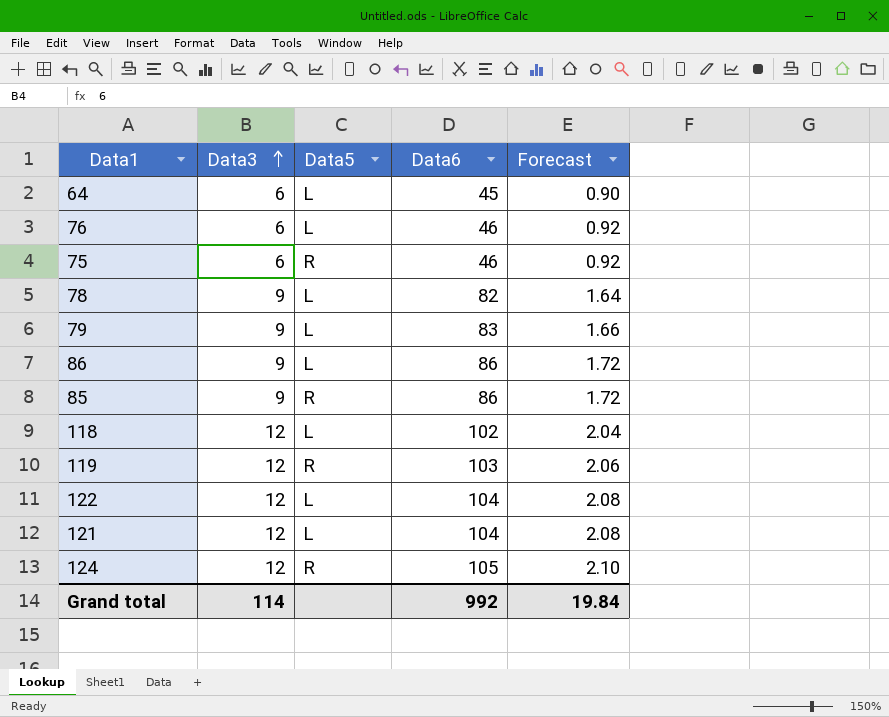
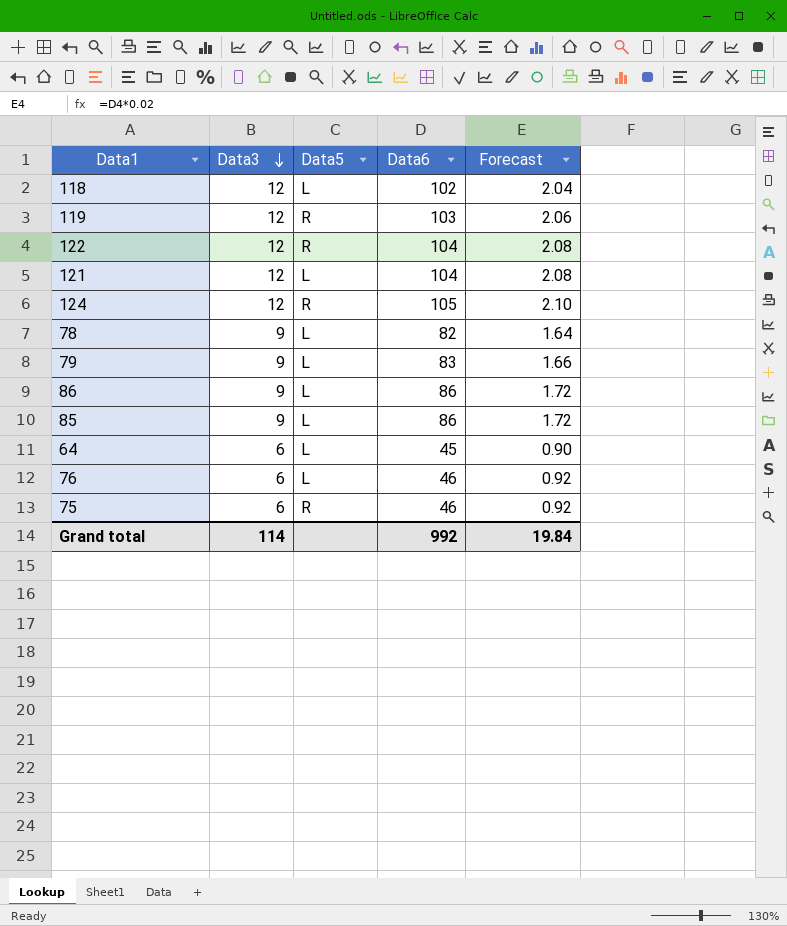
row order: Data3 ascending -> Data3 descending
122 | Data5: L -> R
85 | Data5: R -> L

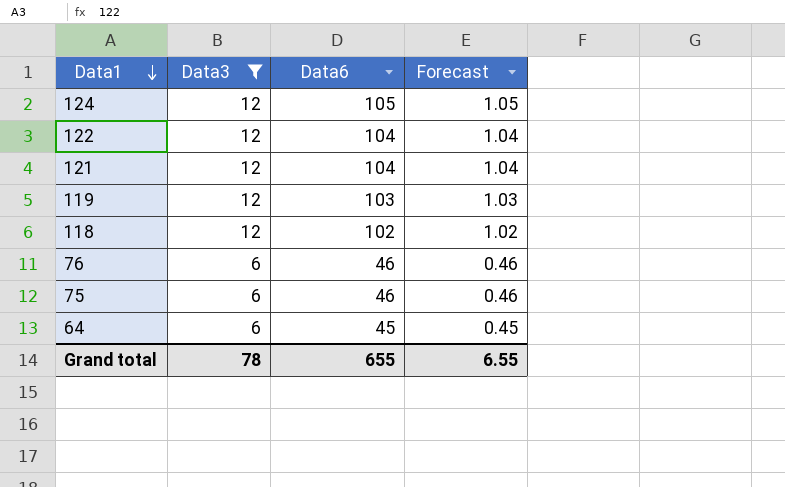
filter: none -> Data3 != 9
row order: Data3 descending -> Data1 descending
column Data5 | position: 3 -> none
column Forecast | formula: [Data6] * 0.02 -> [Data6] * 0.01
Grand total | Data3: 114 -> 78
Grand total | Data6: 992 -> 655
Grand total | Forecast: 19.84 -> 6.55

